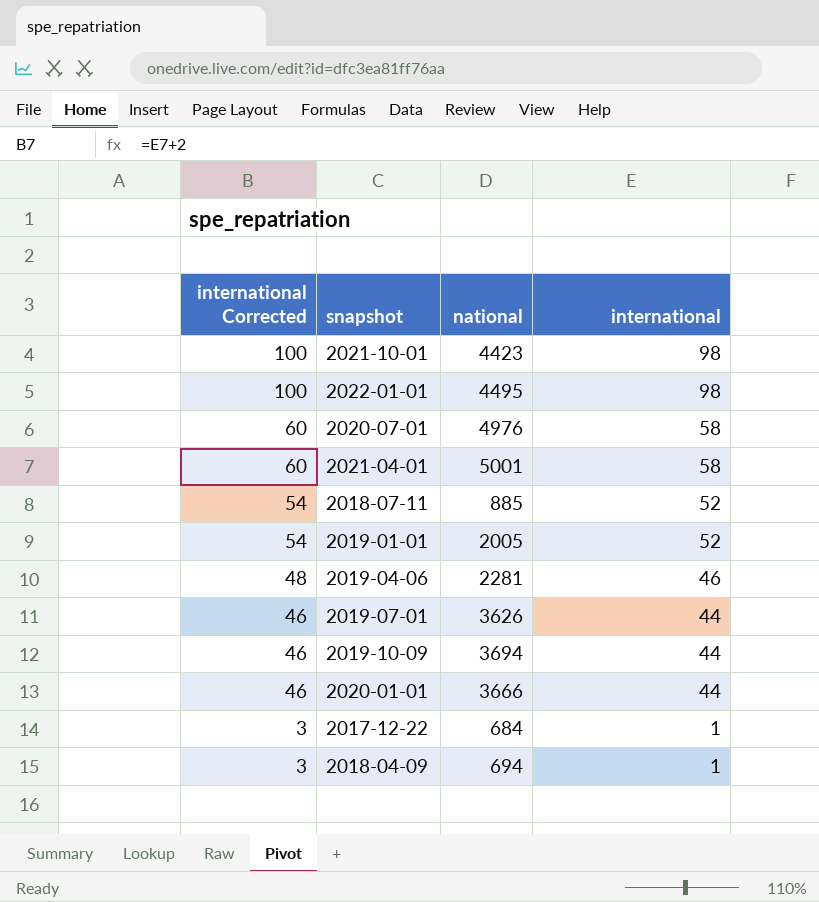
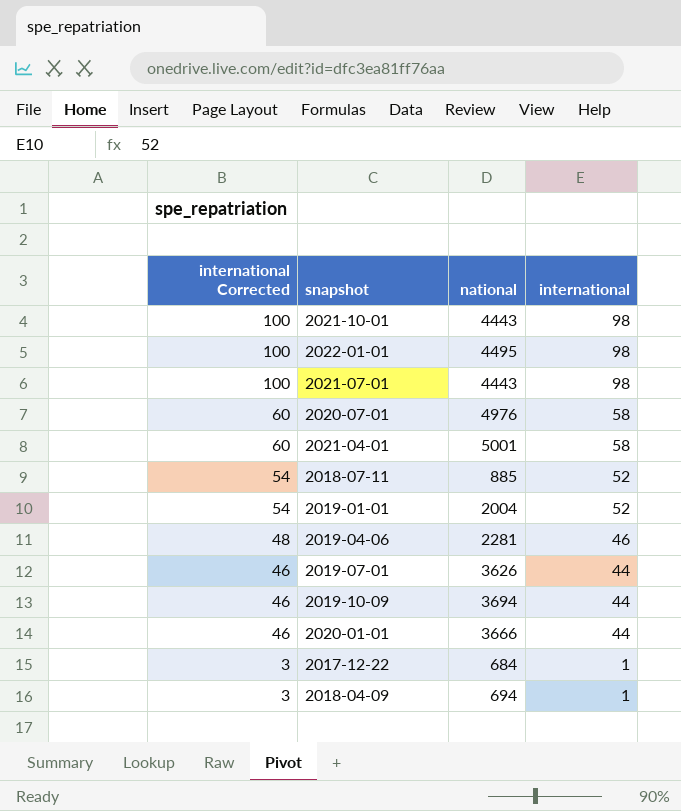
2021-10-01 | national: 4423 -> 4443
row 2021-07-01: none -> 100 | 4443 | 98
2019-01-01 | national: 2005 -> 2004

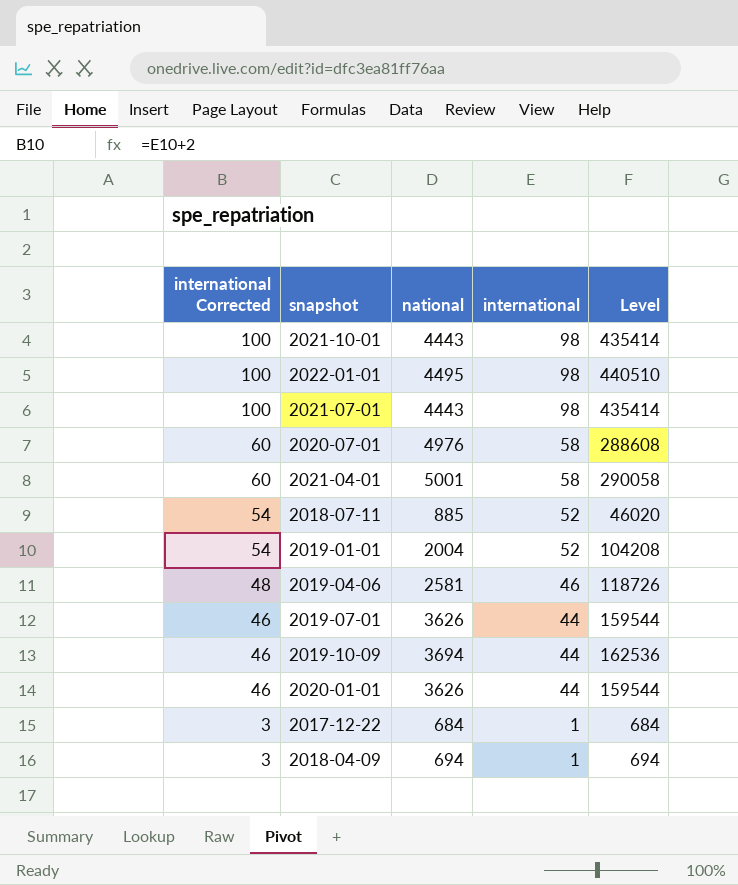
column Level | formula: none -> [national] * [international]
2019-04-06 | national: 2281 -> 2581
2020-01-01 | national: 3666 -> 3626

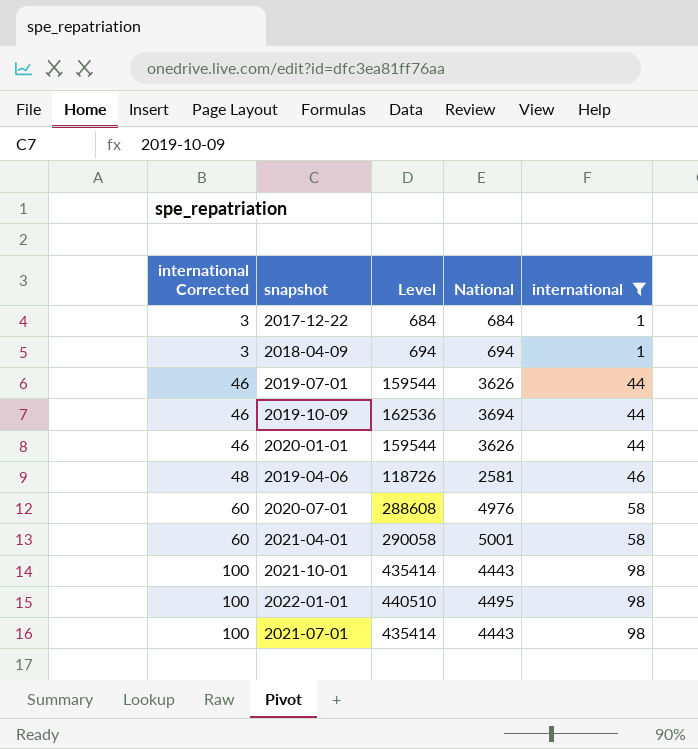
filter: none -> international != 52
row order: international Corrected descending -> international Corrected ascending
column Level | position: 5 -> 3
column name: national -> National

